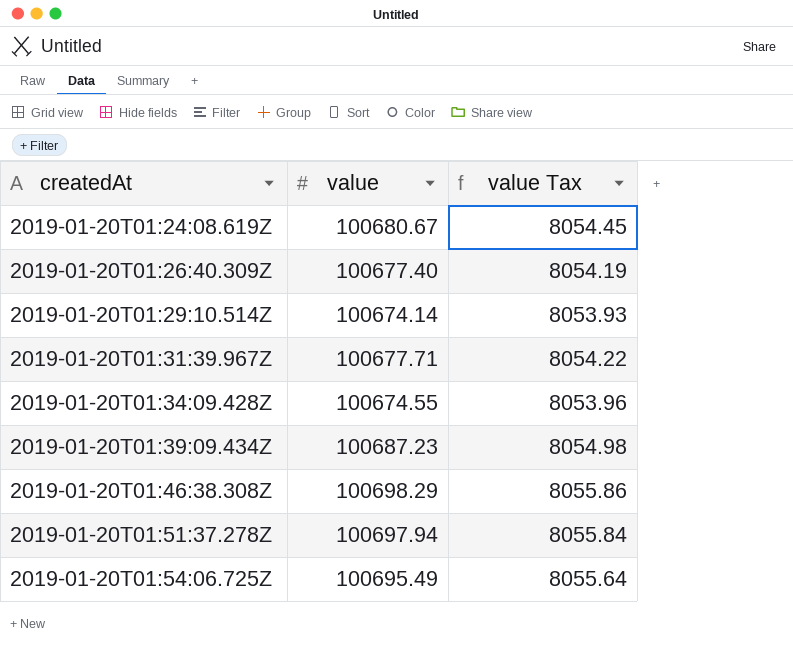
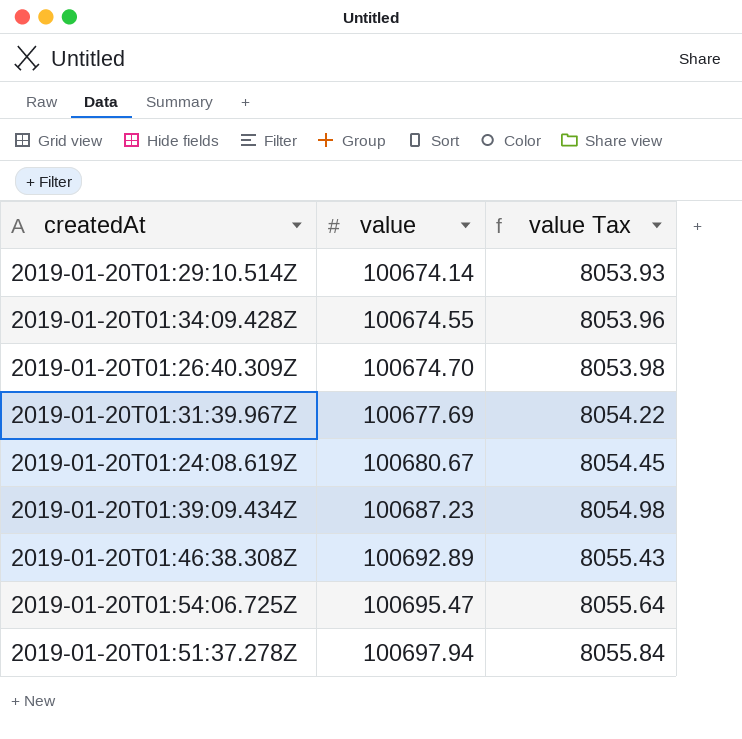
row order: createdAt ascending -> value ascending
2019-01-20T01:26:40.309Z | value: 100677.40 -> 100674.70
2019-01-20T01:26:40.309Z | value Tax: 8054.19 -> 8053.98
2019-01-20T01:31:39.967Z | value: 100677.71 -> 100677.69
2019-01-20T01:46:38.308Z | value: 100698.29 -> 100692.89
2019-01-20T01:46:38.308Z | value Tax: 8055.86 -> 8055.43
2019-01-20T01:54:06.725Z | value: 100695.49 -> 100695.47

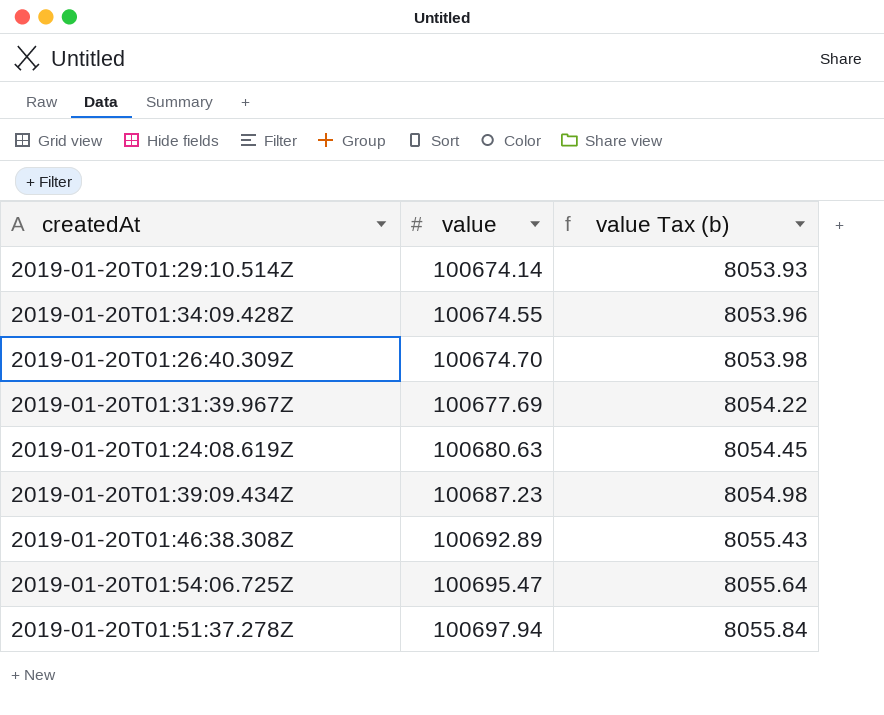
column name: value Tax -> value Tax (b)
2019-01-20T01:24:08.619Z | value: 100680.67 -> 100680.63

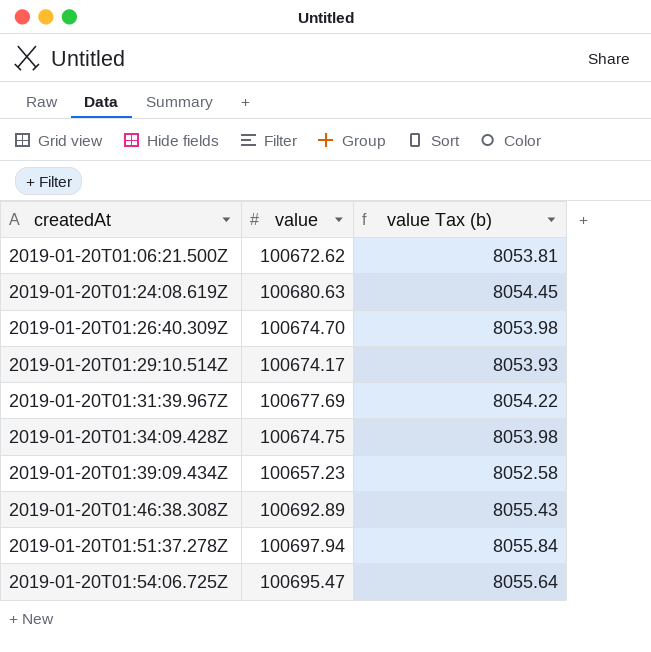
row order: value ascending -> createdAt ascending
row 2019-01-20T01:06:21.500Z: none -> 100672.62 | 8053.81
2019-01-20T01:29:10.514Z | value: 100674.14 -> 100674.17
2019-01-20T01:34:09.428Z | value: 100674.55 -> 100674.75
2019-01-20T01:34:09.428Z | value Tax (b): 8053.96 -> 8053.98
2019-01-20T01:39:09.434Z | value: 100687.23 -> 100657.23
2019-01-20T01:39:09.434Z | value Tax (b): 8054.98 -> 8052.58

